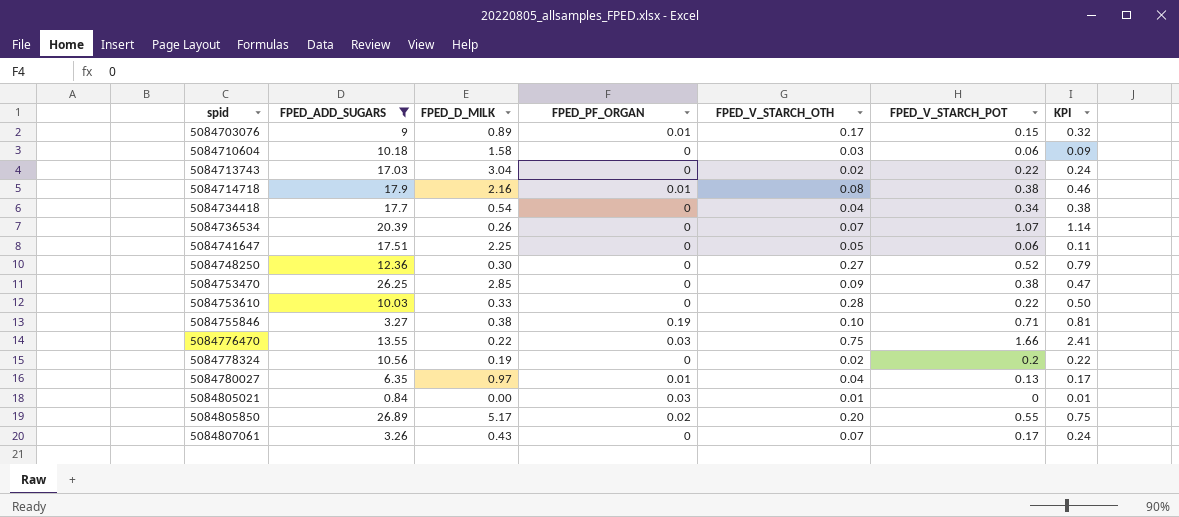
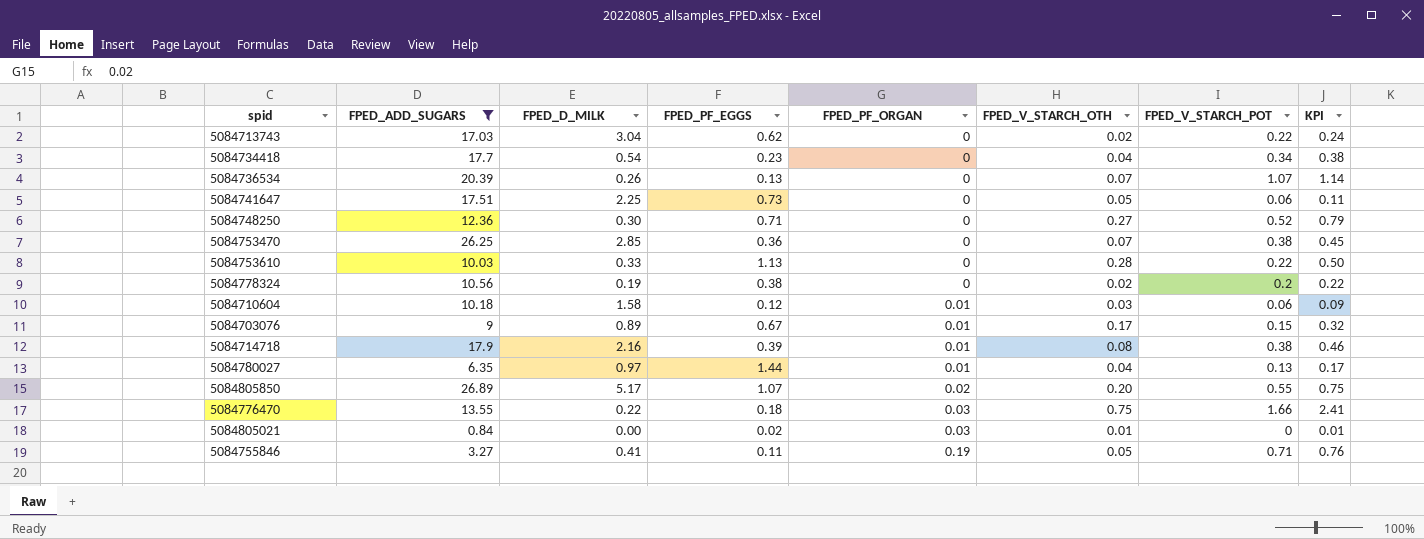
row order: spid ascending -> FPED_PF_ORGAN ascending
column FPED_PF_EGGS | position: none -> 4
row 5084807061: 3.26 | 0.43 | 0 | 0.07 | 0.17 | 0.24 -> none
5084753470 | FPED_V_STARCH_OTH: 0.09 -> 0.07
5084753470 | KPI: 0.47 -> 0.45
5084710604 | FPED_PF_ORGAN: 0 -> 0.01
5084755846 | FPED_D_MILK: 0.38 -> 0.41
5084755846 | FPED_V_STARCH_OTH: 0.10 -> 0.05
5084755846 | KPI: 0.81 -> 0.76

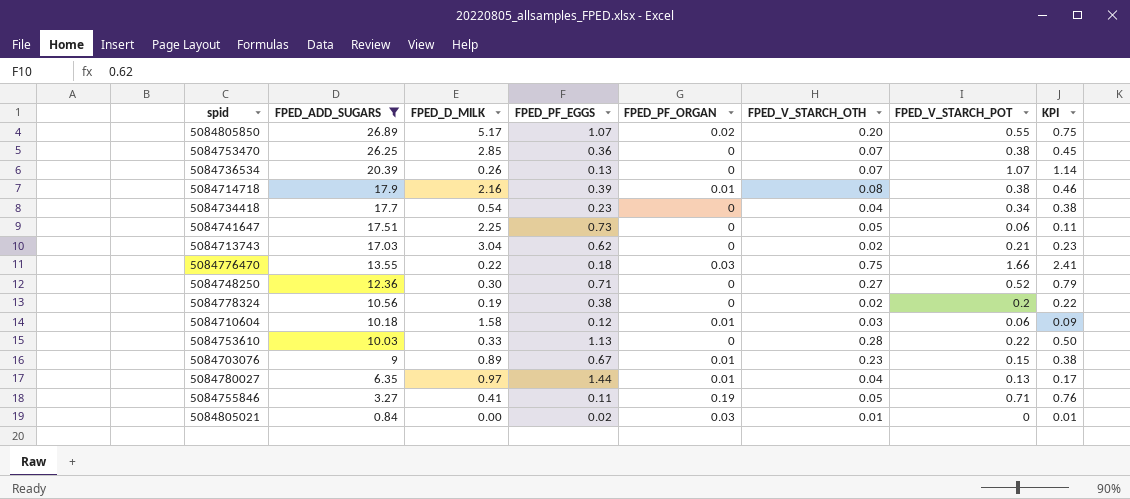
row order: FPED_PF_ORGAN ascending -> FPED_ADD_SUGARS descending
5084713743 | FPED_V_STARCH_POT: 0.22 -> 0.21
5084713743 | KPI: 0.24 -> 0.23
5084703076 | FPED_V_STARCH_OTH: 0.17 -> 0.23
5084703076 | KPI: 0.32 -> 0.38

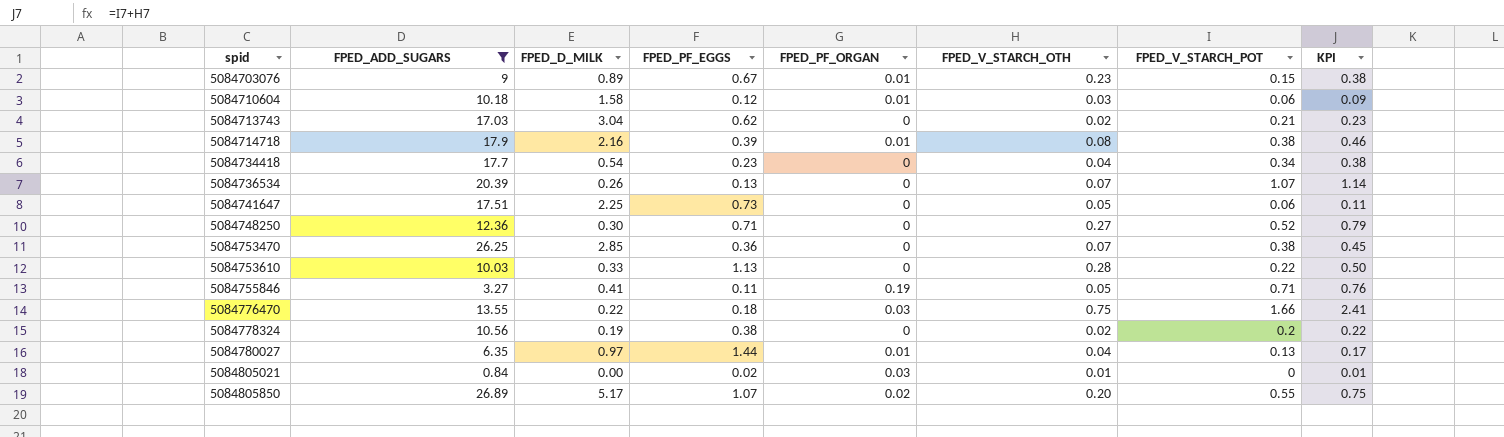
row order: FPED_ADD_SUGARS descending -> spid ascending

